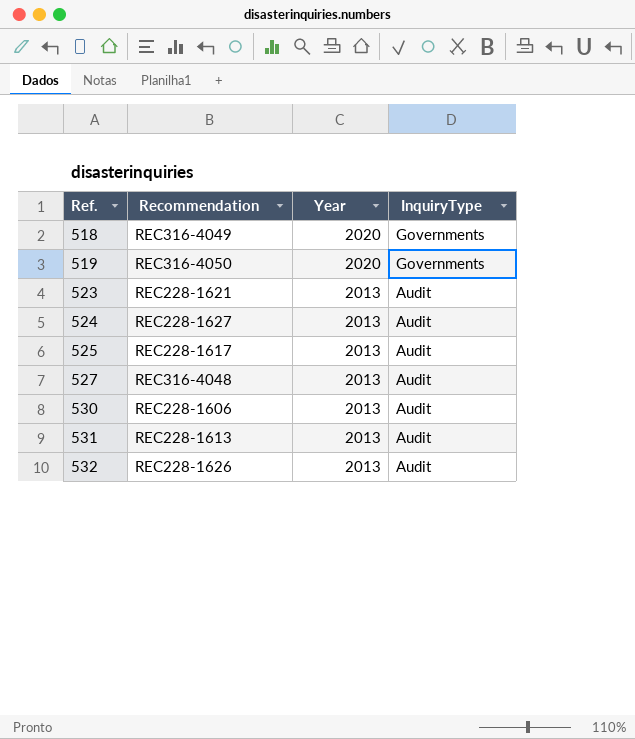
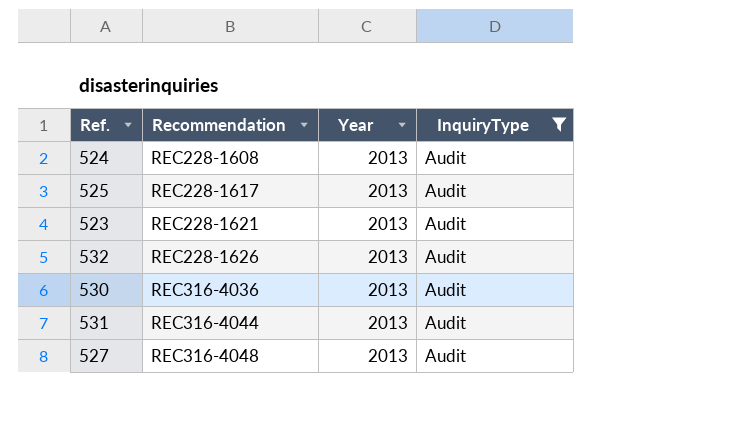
filter: none -> InquiryType = Audit
row order: Ref. ascending -> Recommendation ascending
524 | Recommendation: REC228-1627 -> REC228-1608
530 | Recommendation: REC228-1606 -> REC316-4036
531 | Recommendation: REC228-1613 -> REC316-4044

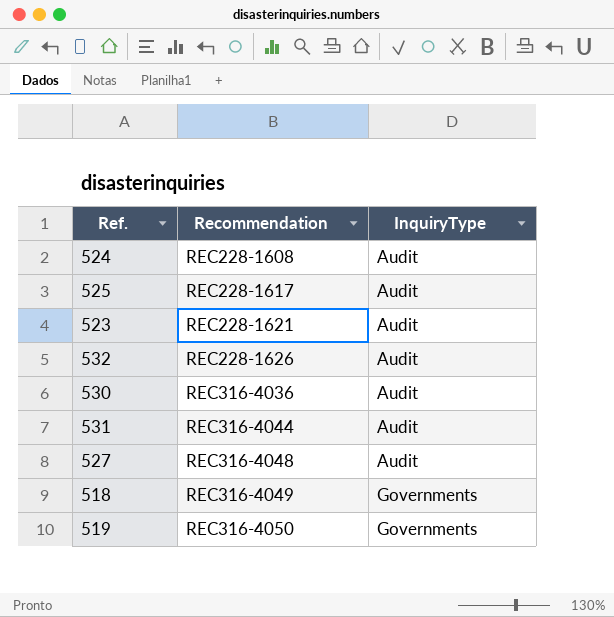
filter: InquiryType = Audit -> none
column Year | position: 3 -> none

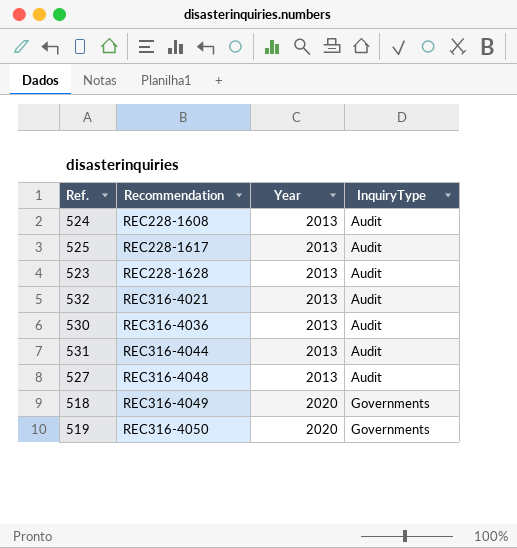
column Year | position: none -> 3
523 | Recommendation: REC228-1621 -> REC228-1628
532 | Recommendation: REC228-1626 -> REC316-4021

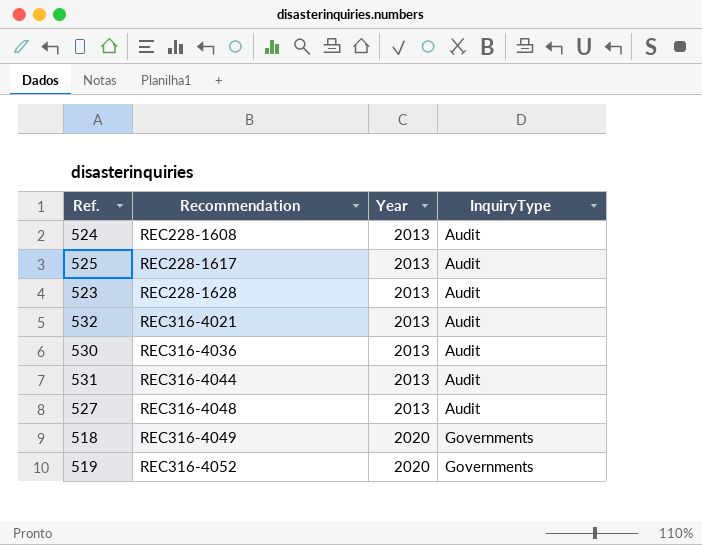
519 | Recommendation: REC316-4050 -> REC316-4052

